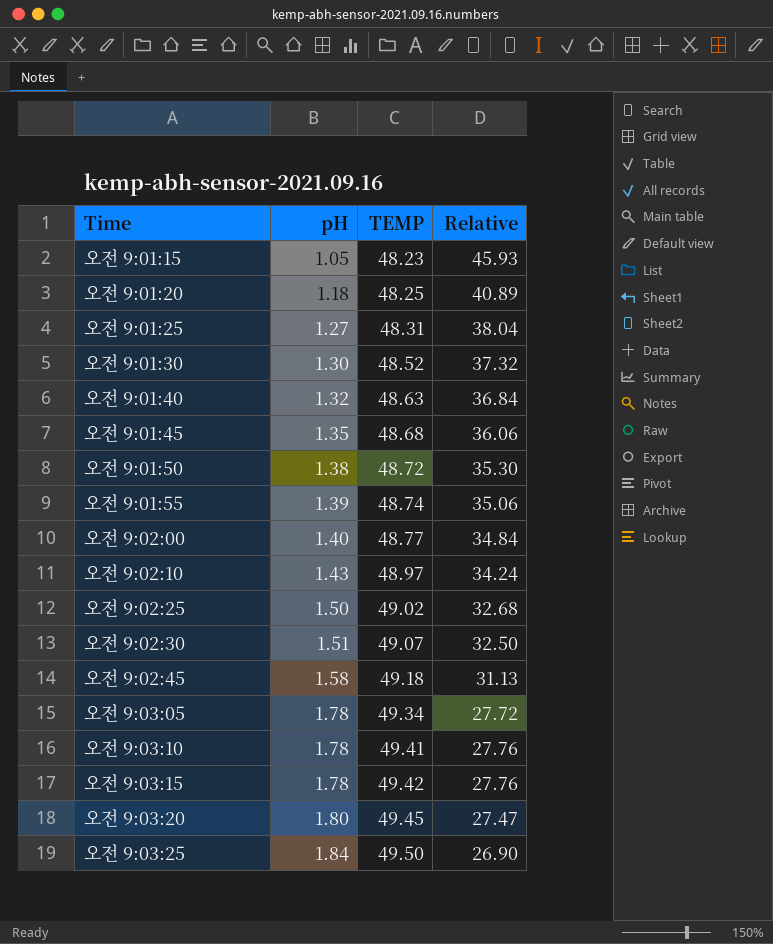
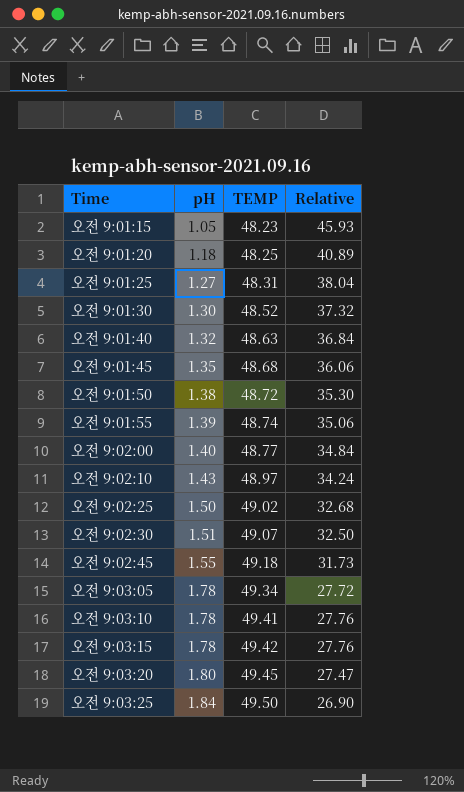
오전 9:02:45 | pH: 1.58 -> 1.55
오전 9:02:45 | Relative: 31.13 -> 31.73

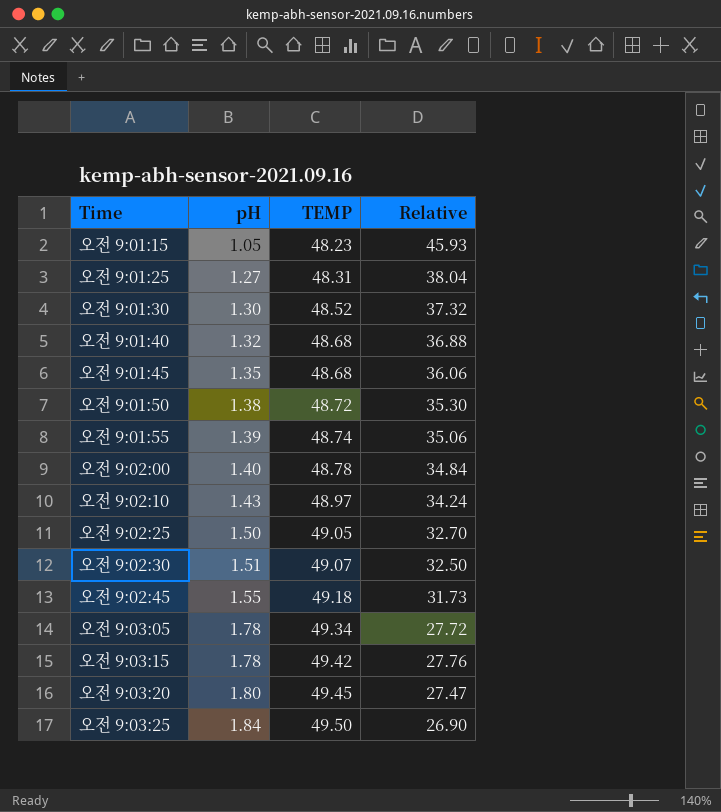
row 오전 9:01:20: 1.18 | 48.25 | 40.89 -> none
row 오전 9:03:10: 1.78 | 49.41 | 27.76 -> none
오전 9:01:40 | TEMP: 48.63 -> 48.68
오전 9:01:40 | Relative: 36.84 -> 36.88
오전 9:02:00 | TEMP: 48.77 -> 48.78
오전 9:02:25 | TEMP: 49.02 -> 49.05
오전 9:02:25 | Relative: 32.68 -> 32.70

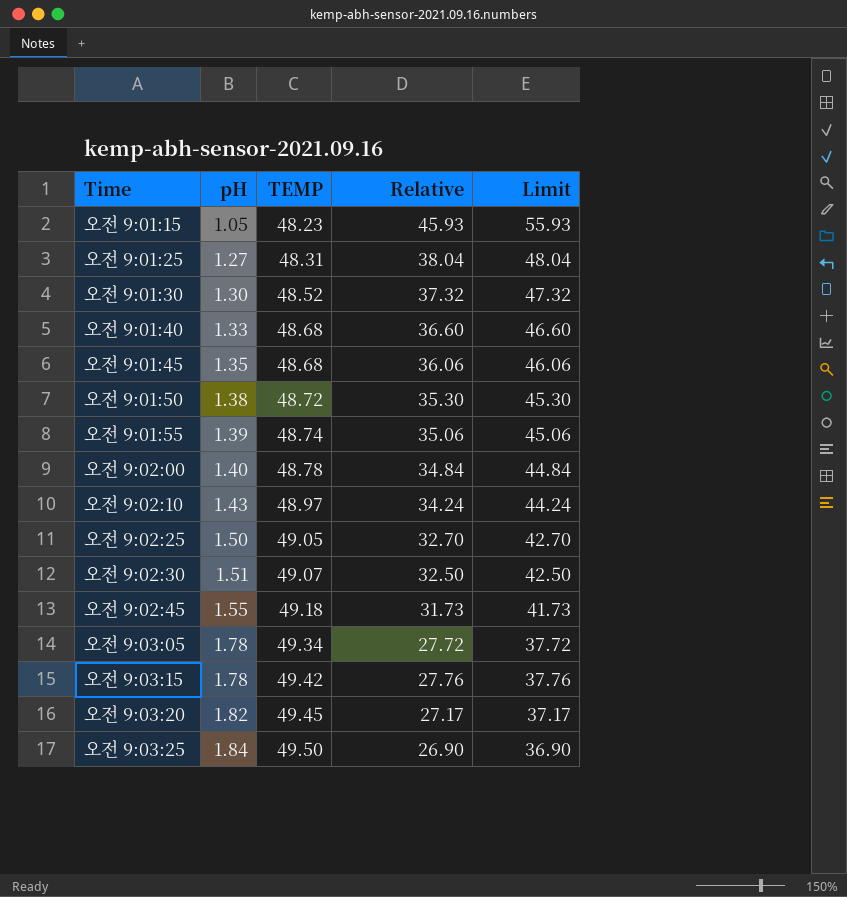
column Limit | formula: none -> [Relative] + 10
오전 9:01:40 | pH: 1.32 -> 1.33
오전 9:01:40 | Relative: 36.88 -> 36.60
오전 9:03:20 | pH: 1.80 -> 1.82
오전 9:03:20 | Relative: 27.47 -> 27.17

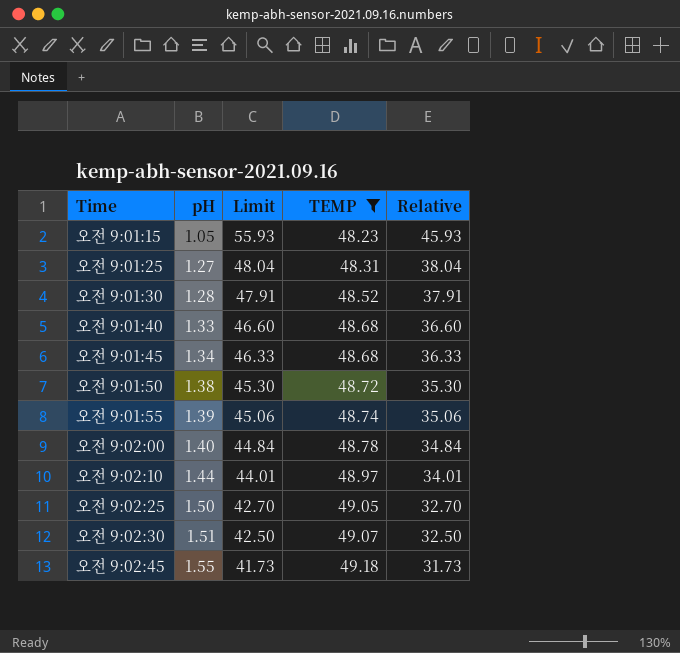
filter: none -> TEMP <= 49.18
column Limit | position: 5 -> 3
오전 9:01:30 | pH: 1.30 -> 1.28
오전 9:01:30 | Limit: 47.32 -> 47.91
오전 9:01:30 | Relative: 37.32 -> 37.91
오전 9:01:45 | pH: 1.35 -> 1.34
오전 9:01:45 | Limit: 46.06 -> 46.33
오전 9:01:45 | Relative: 36.06 -> 36.33
오전 9:02:10 | pH: 1.43 -> 1.44
오전 9:02:10 | Limit: 44.24 -> 44.01
오전 9:02:10 | Relative: 34.24 -> 34.01

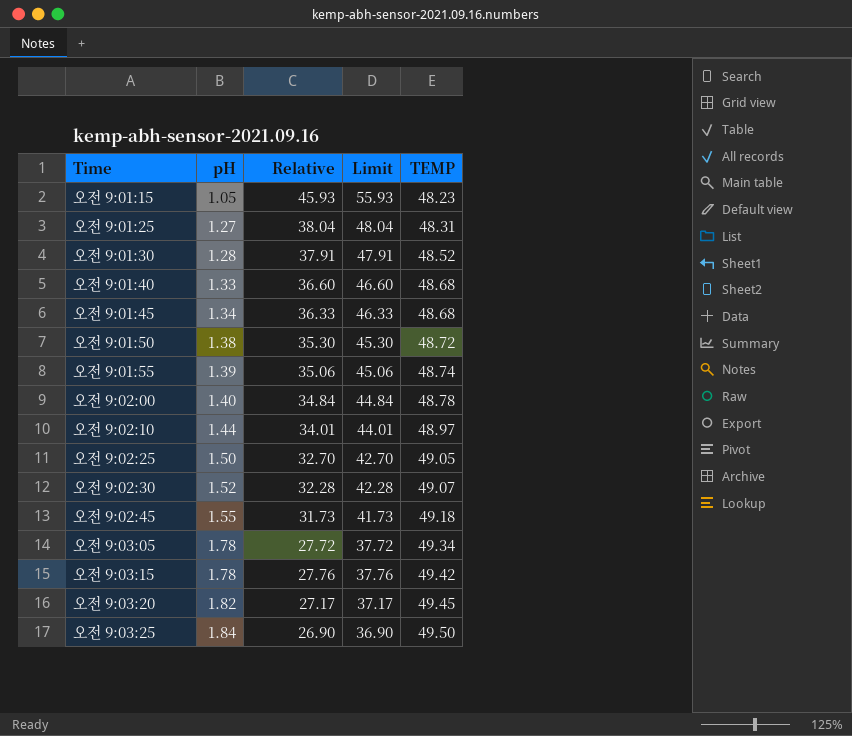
filter: TEMP <= 49.18 -> none
column Relative | position: 5 -> 3
오전 9:02:30 | pH: 1.51 -> 1.52
오전 9:02:30 | Relative: 32.50 -> 32.28
오전 9:02:30 | Limit: 42.50 -> 42.28

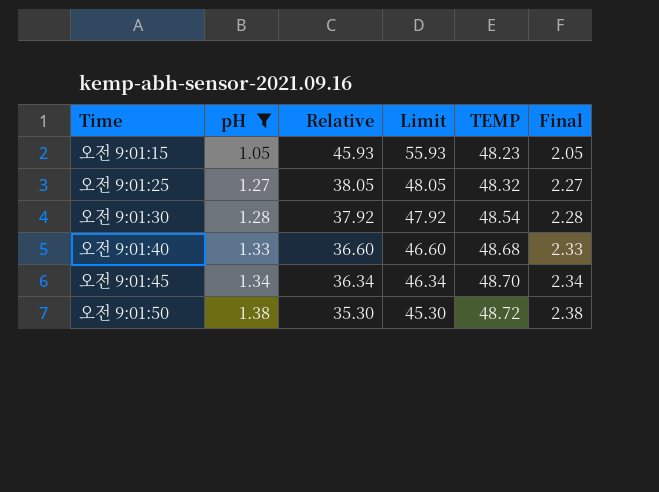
filter: none -> pH <= 1.38
column Final | formula: none -> [pH] + 1
오전 9:01:25 | Relative: 38.04 -> 38.05
오전 9:01:25 | Limit: 48.04 -> 48.05
오전 9:01:25 | TEMP: 48.31 -> 48.32
오전 9:01:30 | Relative: 37.91 -> 37.92
오전 9:01:30 | Limit: 47.91 -> 47.92
오전 9:01:30 | TEMP: 48.52 -> 48.54
오전 9:01:45 | Relative: 36.33 -> 36.34
오전 9:01:45 | Limit: 46.33 -> 46.34
오전 9:01:45 | TEMP: 48.68 -> 48.70

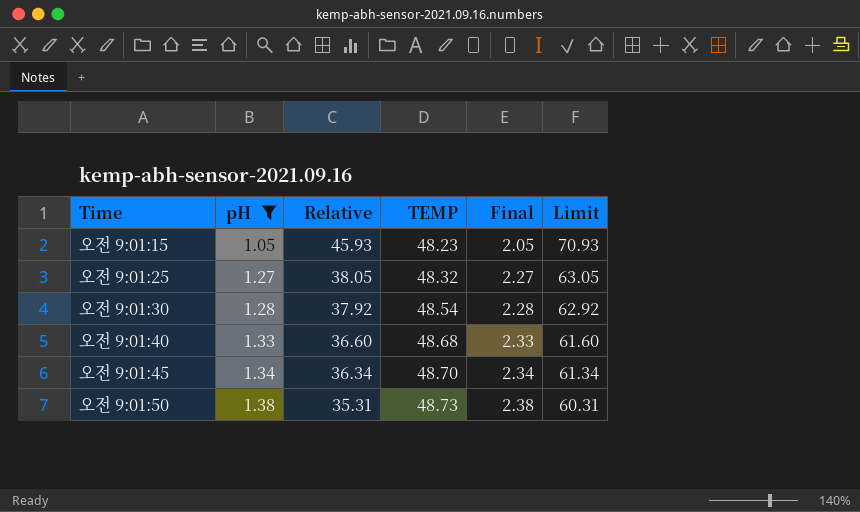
column Limit | formula: [Relative] + 10 -> [Relative] + 25
column Limit | position: 4 -> 6
오전 9:01:50 | Relative: 35.30 -> 35.31
오전 9:01:50 | TEMP: 48.72 -> 48.73

